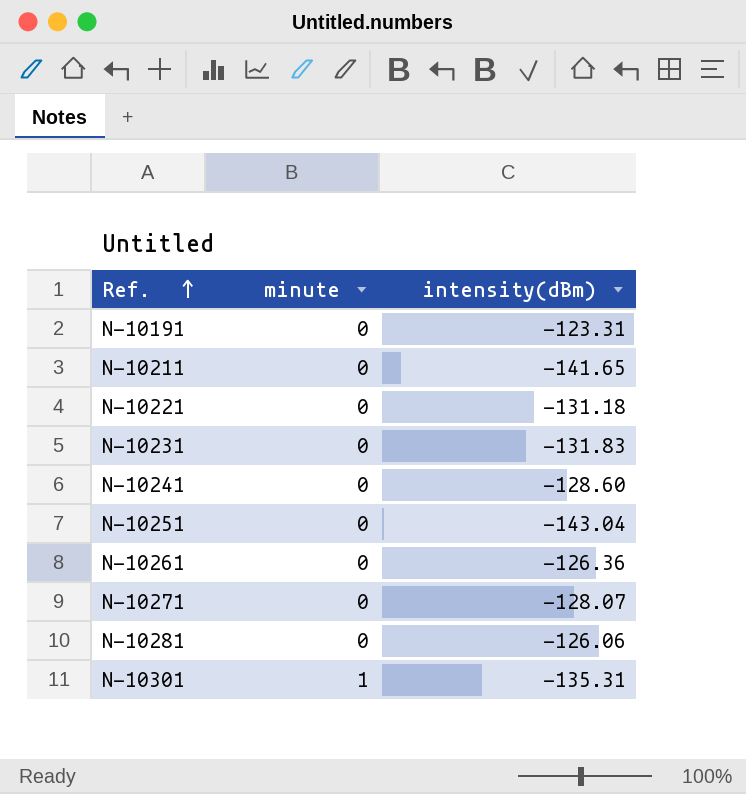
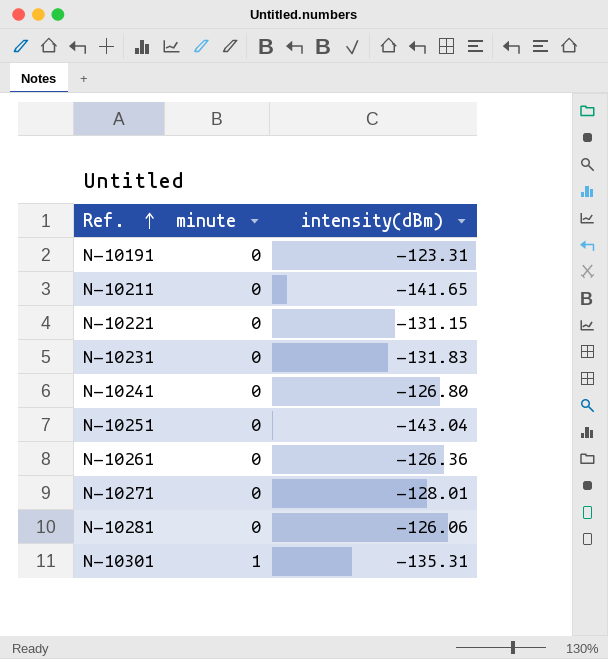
N-10221 | intensity(dBm): -131.18 -> -131.15
N-10241 | intensity(dBm): -128.60 -> -126.80
N-10271 | intensity(dBm): -128.07 -> -128.01

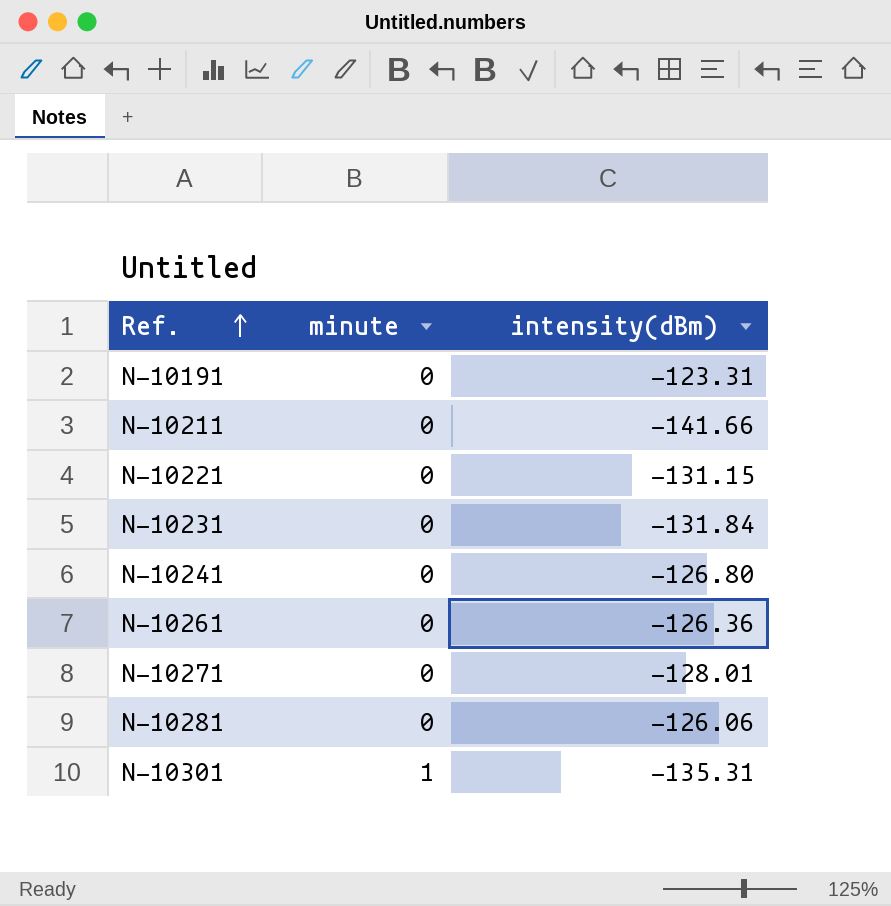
row N-10251: 0 | -143.04 -> none
N-10211 | intensity(dBm): -141.65 -> -141.66
N-10231 | intensity(dBm): -131.83 -> -131.84

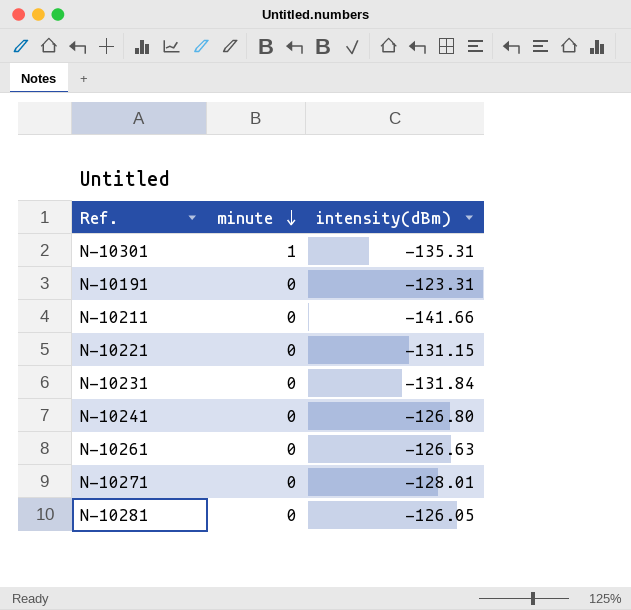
row order: Ref. ascending -> minute descending
N-10261 | intensity(dBm): -126.36 -> -126.63
N-10281 | intensity(dBm): -126.06 -> -126.05

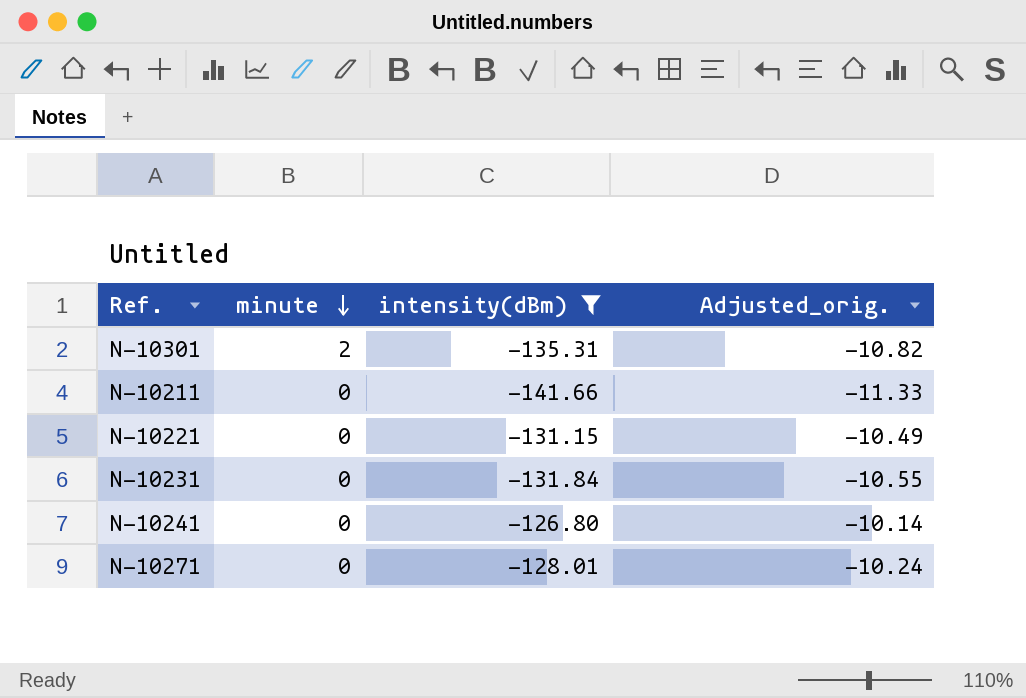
filter: none -> intensity(dBm) <= -126.80
column Adjusted_orig. | formula: none -> [intensity(dBm)] * 0.08
N-10301 | minute: 1 -> 2

